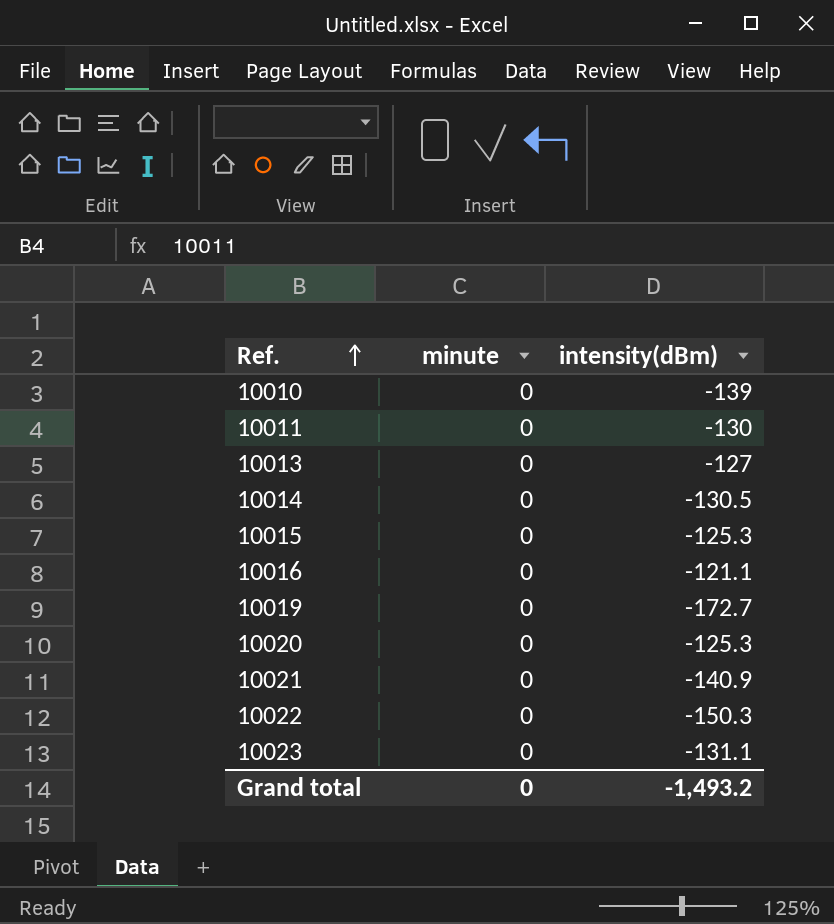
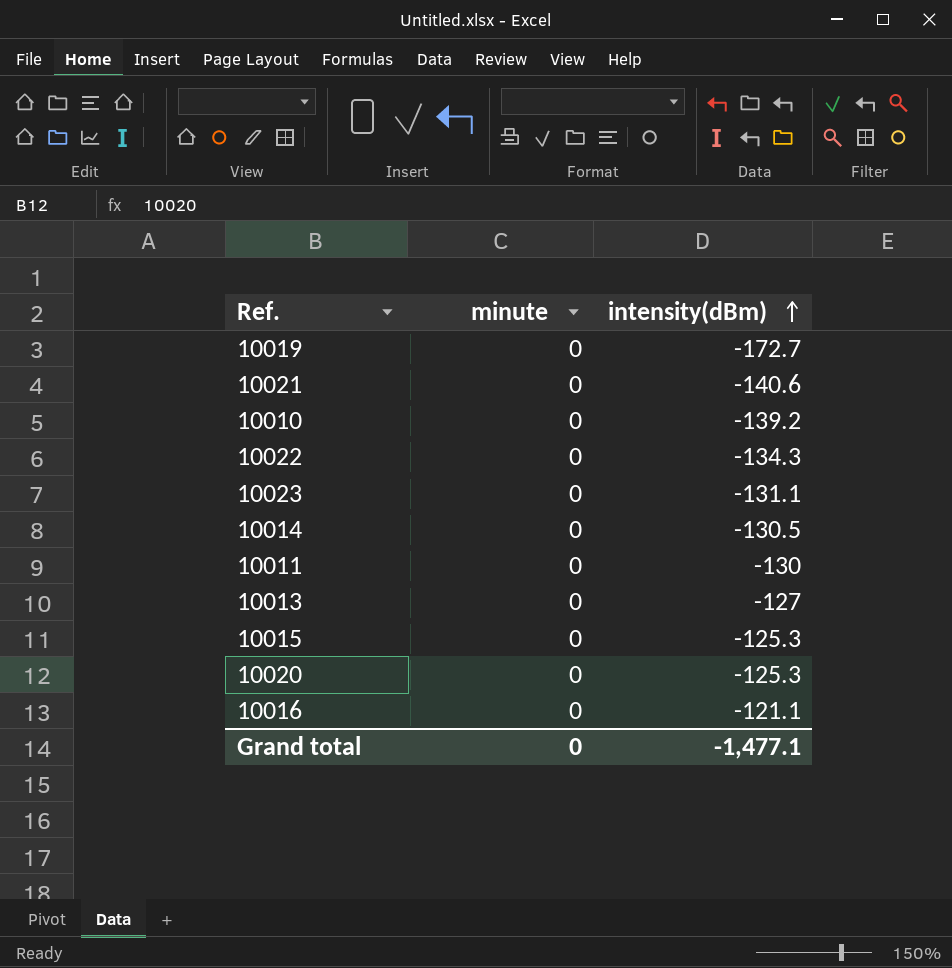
row order: Ref. ascending -> intensity(dBm) ascending
10021 | intensity(dBm): -140.9 -> -140.6
10010 | intensity(dBm): -139 -> -139.2
10022 | intensity(dBm): -150.3 -> -134.3
Grand total | intensity(dBm): -1,493.2 -> -1,477.1

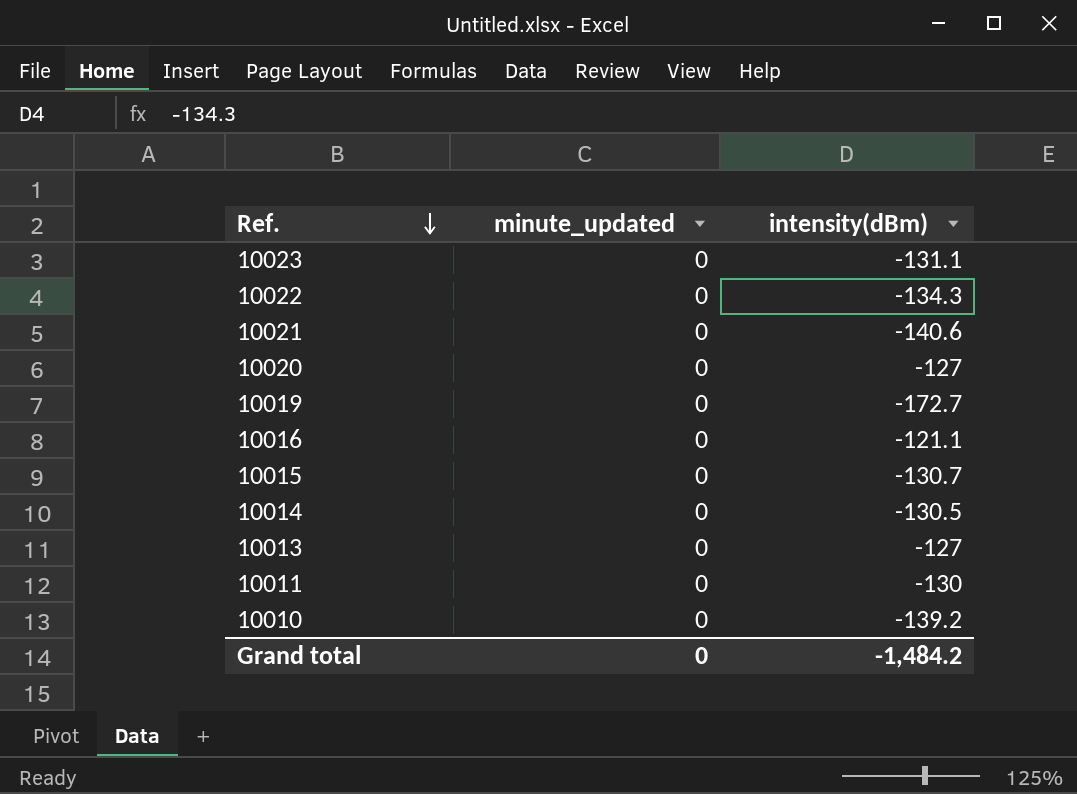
row order: intensity(dBm) ascending -> Ref. descending
column name: minute -> minute_updated
10020 | intensity(dBm): -125.3 -> -127
10015 | intensity(dBm): -125.3 -> -130.7
Grand total | intensity(dBm): -1,477.1 -> -1,484.2

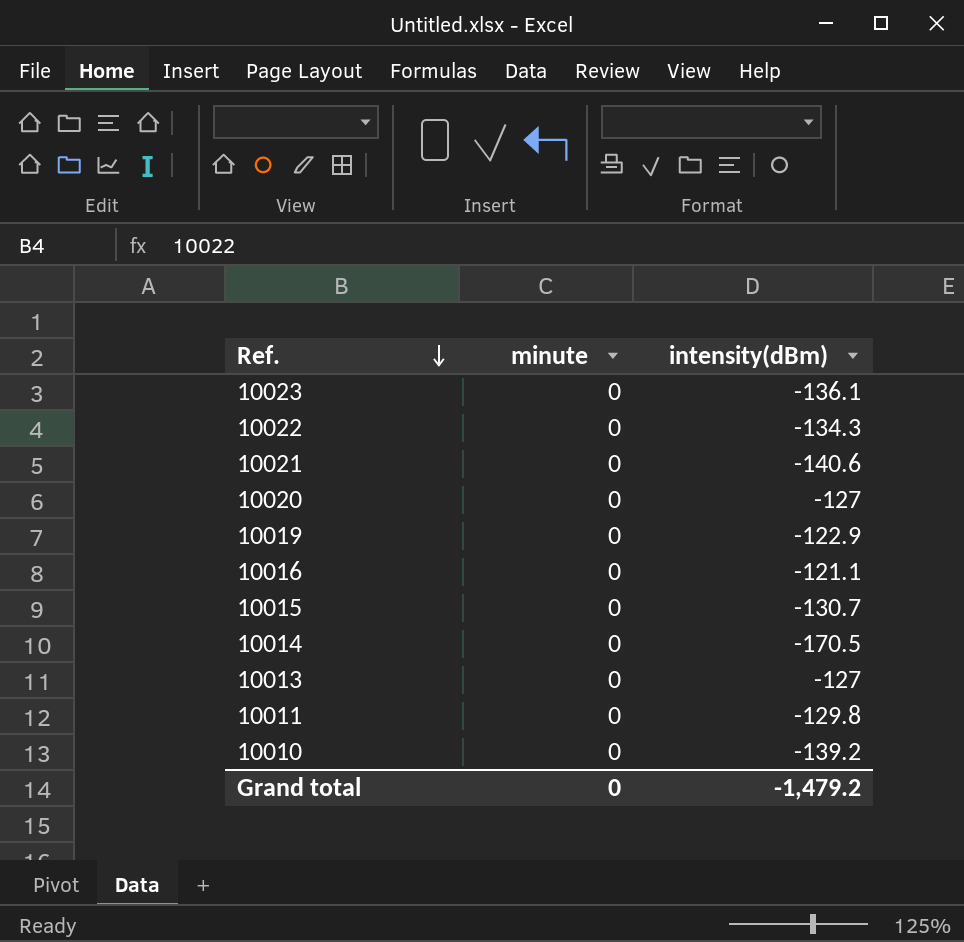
column name: minute_updated -> minute
10023 | intensity(dBm): -131.1 -> -136.1
10019 | intensity(dBm): -172.7 -> -122.9
10014 | intensity(dBm): -130.5 -> -170.5
10011 | intensity(dBm): -130 -> -129.8
Grand total | intensity(dBm): -1,484.2 -> -1,479.2

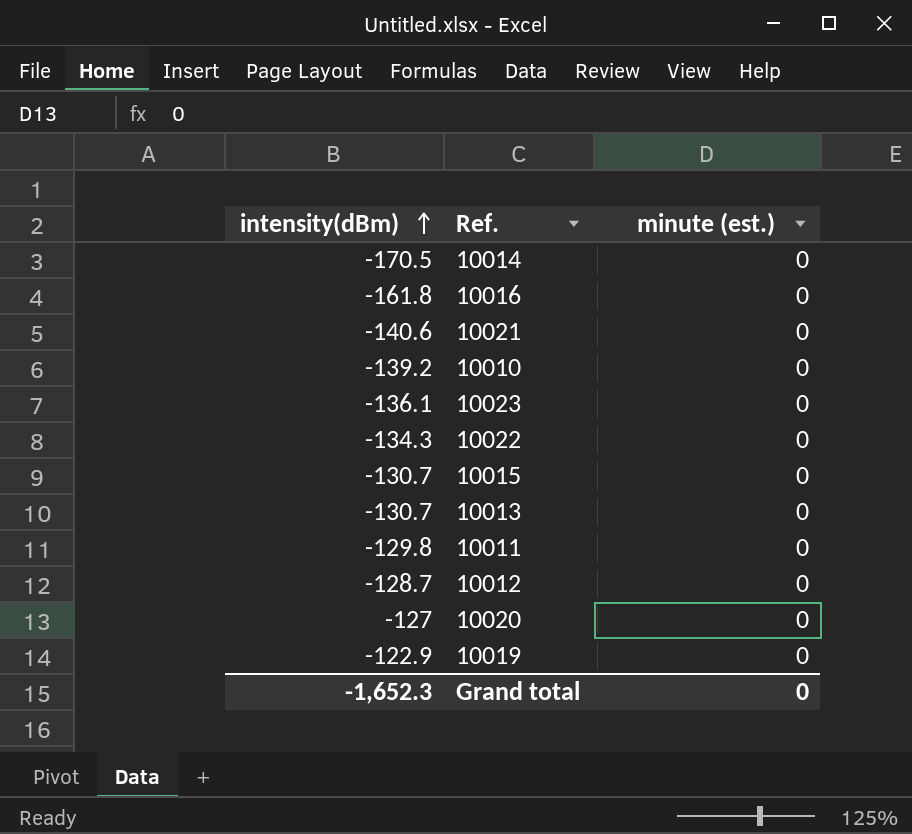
row order: Ref. descending -> intensity(dBm) ascending
column intensity(dBm) | position: 3 -> 1
column name: minute -> minute (est.)
10016 | intensity(dBm): -121.1 -> -161.8
10013 | intensity(dBm): -127 -> -130.7
row 10012: none -> -128.7 | 0
Grand total | intensity(dBm): -1,479.2 -> -1,652.3

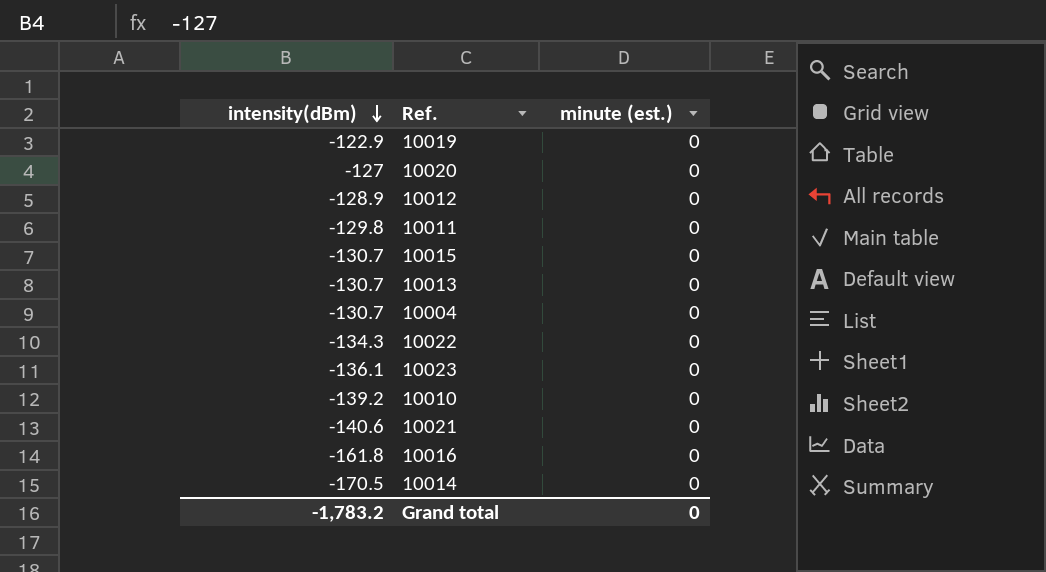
row order: intensity(dBm) ascending -> intensity(dBm) descending
10012 | intensity(dBm): -128.7 -> -128.9
row 10004: none -> -130.7 | 0
Grand total | intensity(dBm): -1,652.3 -> -1,783.2

